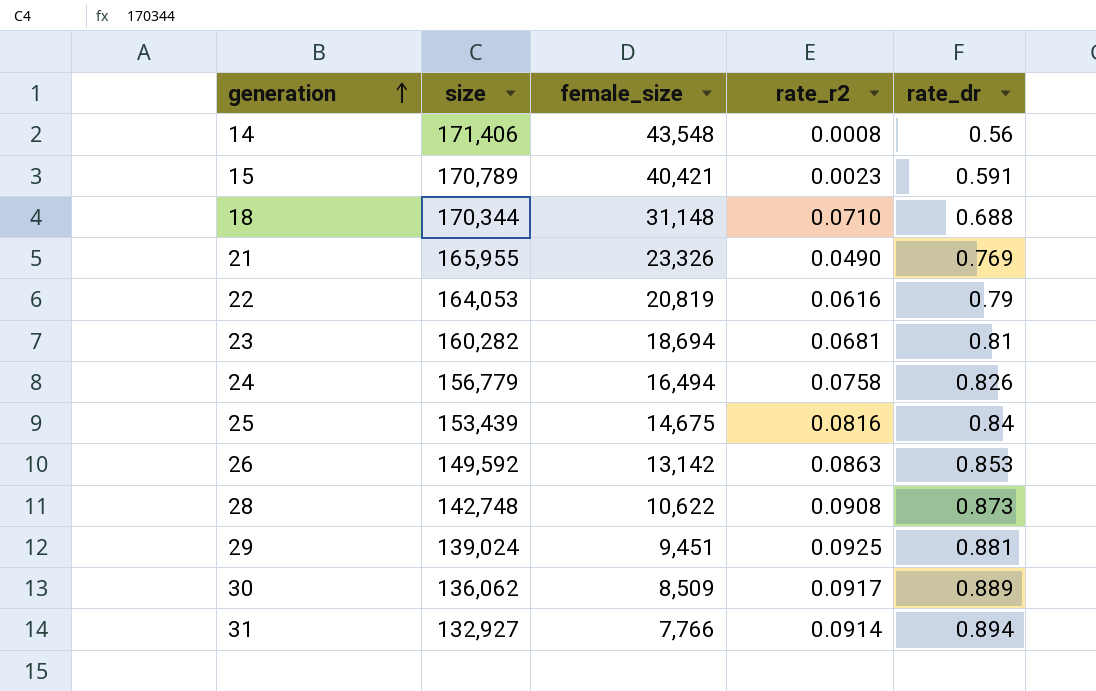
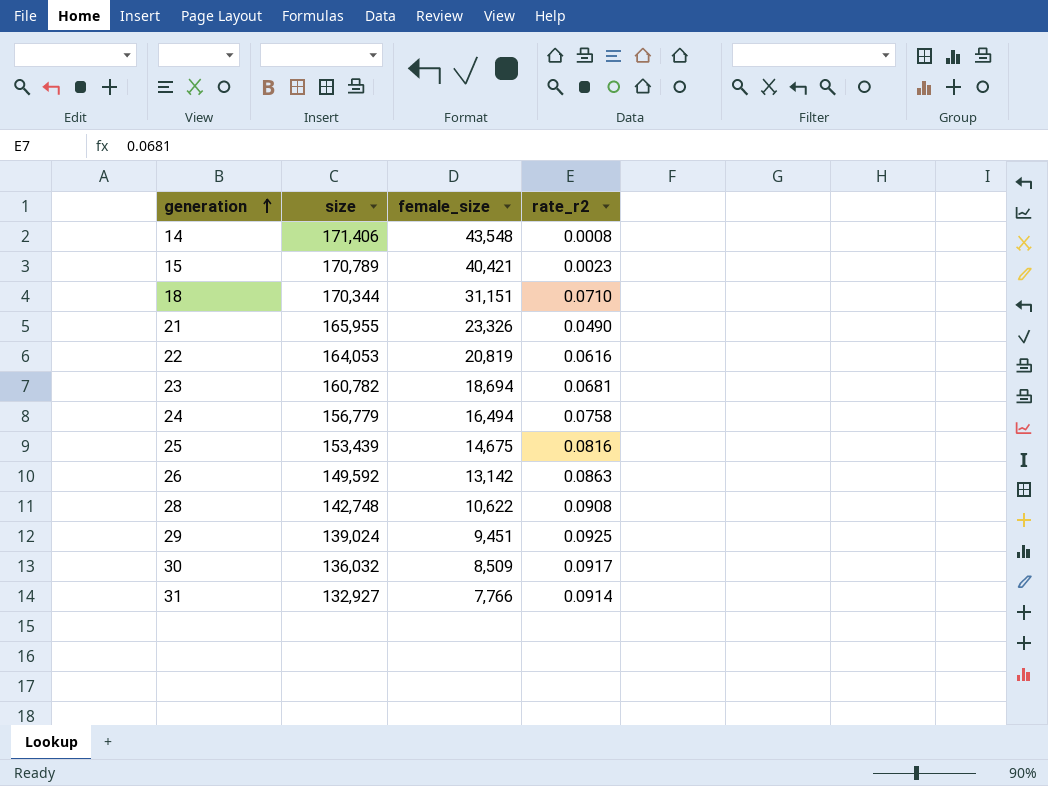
column rate_dr | position: 5 -> none
18 | female_size: 31,148 -> 31,151
23 | size: 160,282 -> 160,782
30 | size: 136,062 -> 136,032

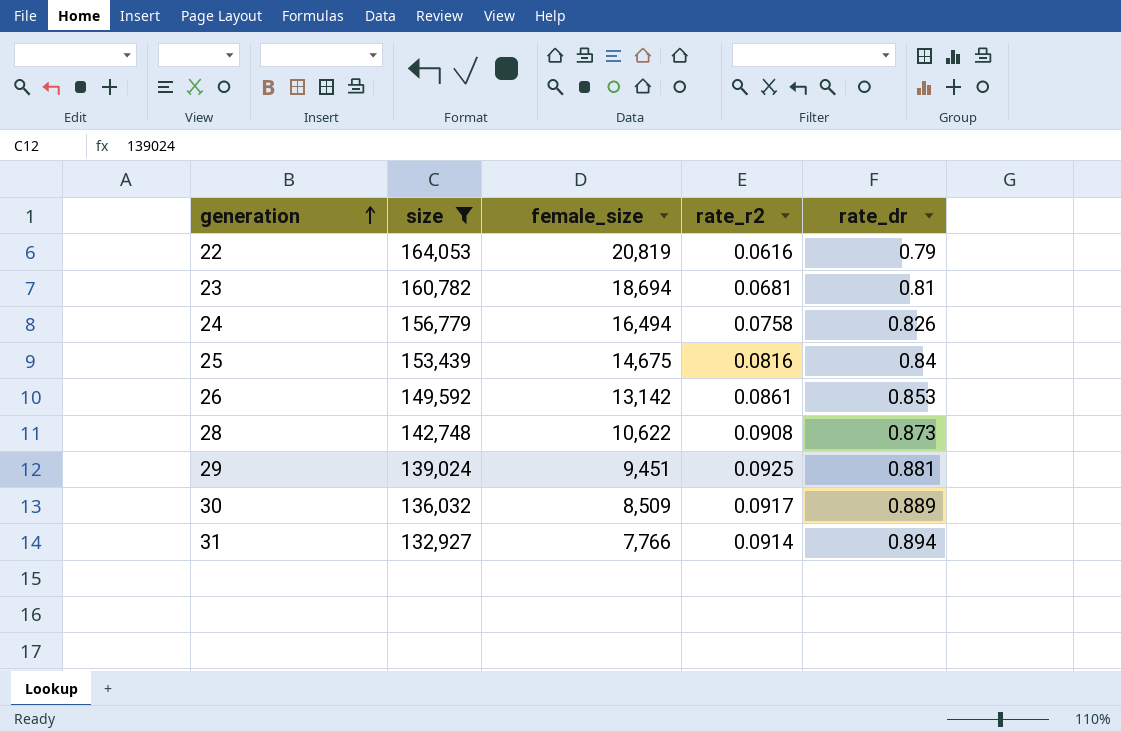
filter: none -> size <= 164,053
column rate_dr | position: none -> 5
26 | rate_r2: 0.0863 -> 0.0861

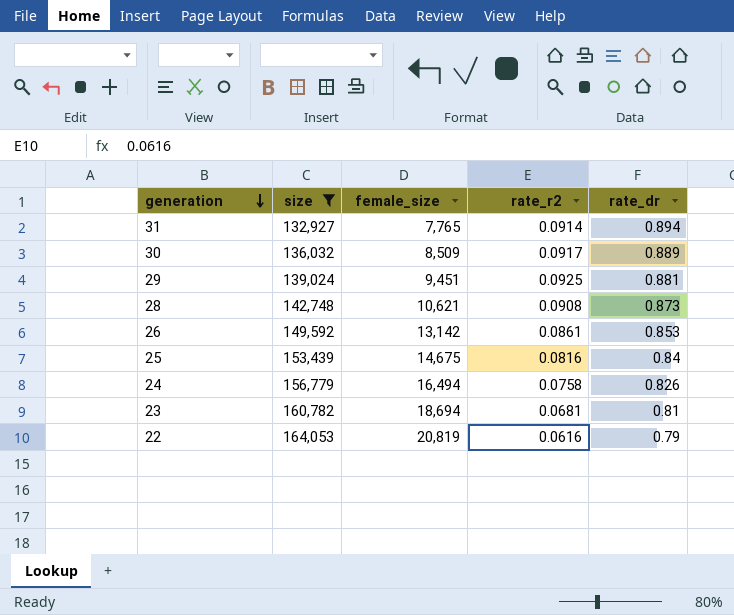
row order: generation ascending -> generation descending
31 | female_size: 7,766 -> 7,765
28 | female_size: 10,622 -> 10,621

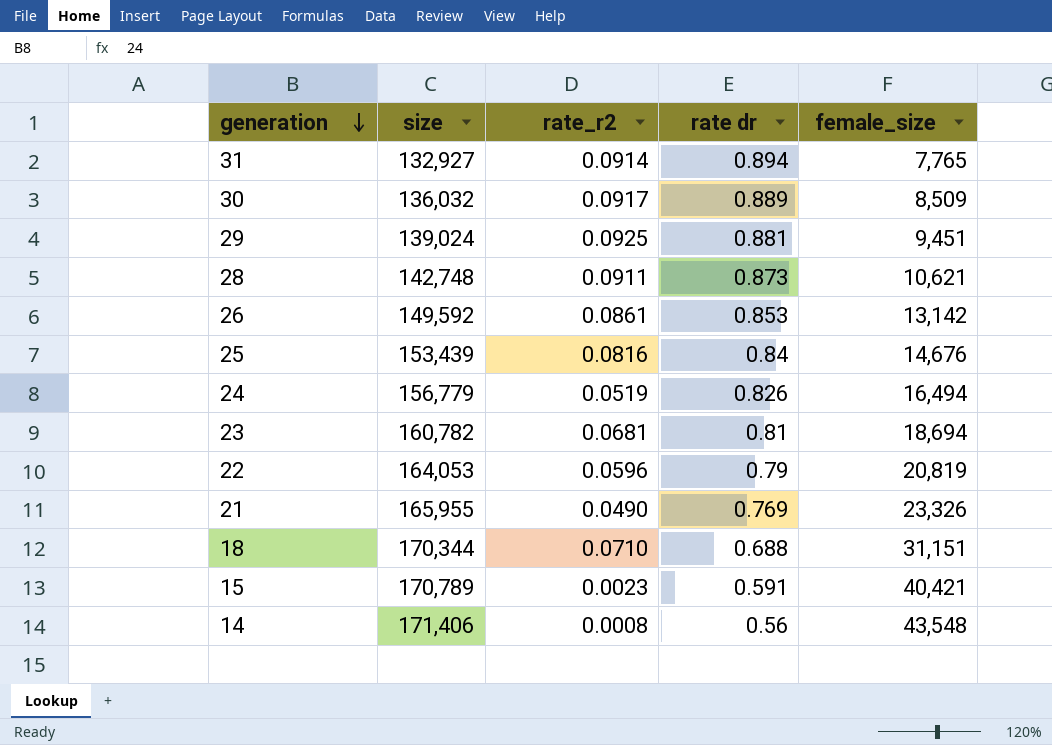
filter: size <= 164,053 -> none
column name: rate_dr -> rate dr
column female_size | position: 3 -> 5
28 | rate_r2: 0.0908 -> 0.0911
25 | female_size: 14,675 -> 14,676
24 | rate_r2: 0.0758 -> 0.0519
22 | rate_r2: 0.0616 -> 0.0596

